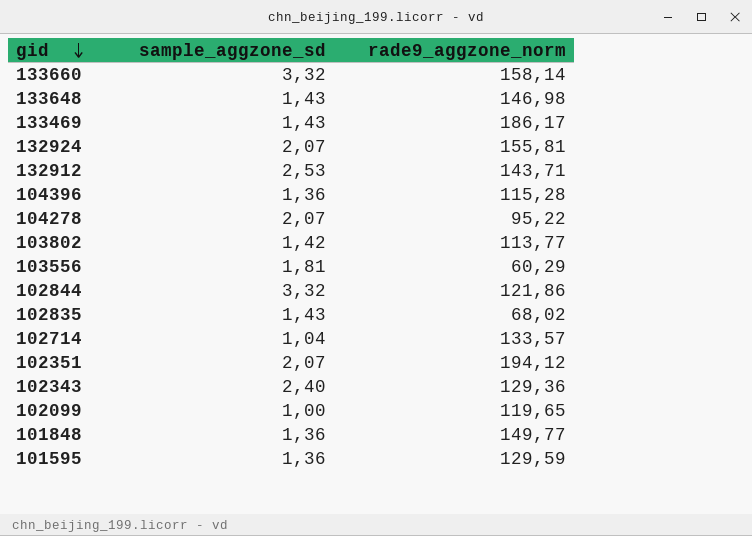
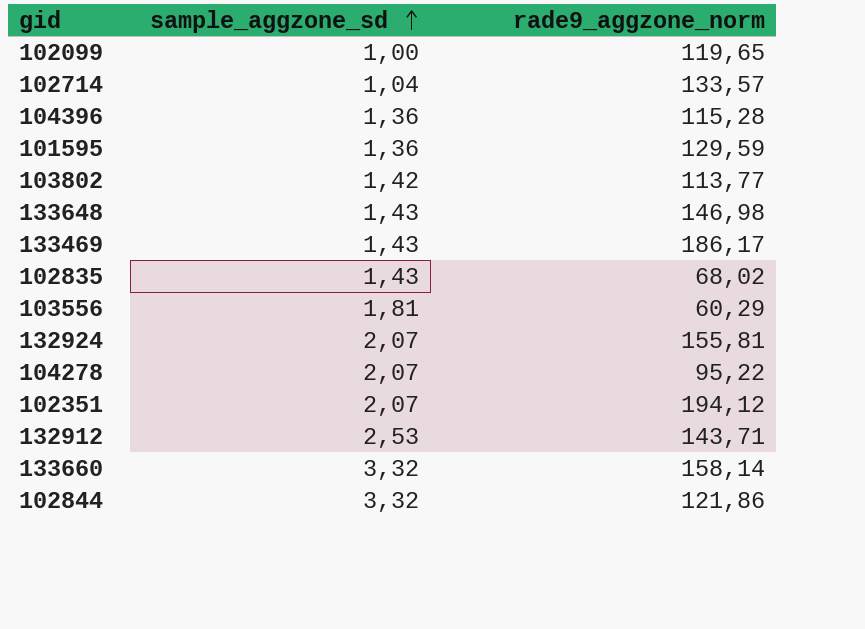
row order: gid descending -> sample_aggzone_sd ascending
row 102343: 2,40 | 129,36 -> none
row 101848: 1,36 | 149,77 -> none

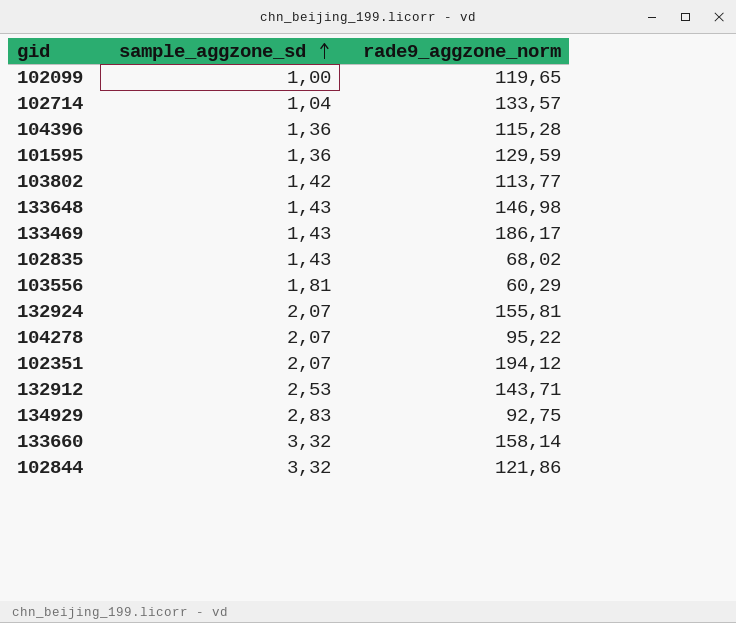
row 134929: none -> 2,83 | 92,75

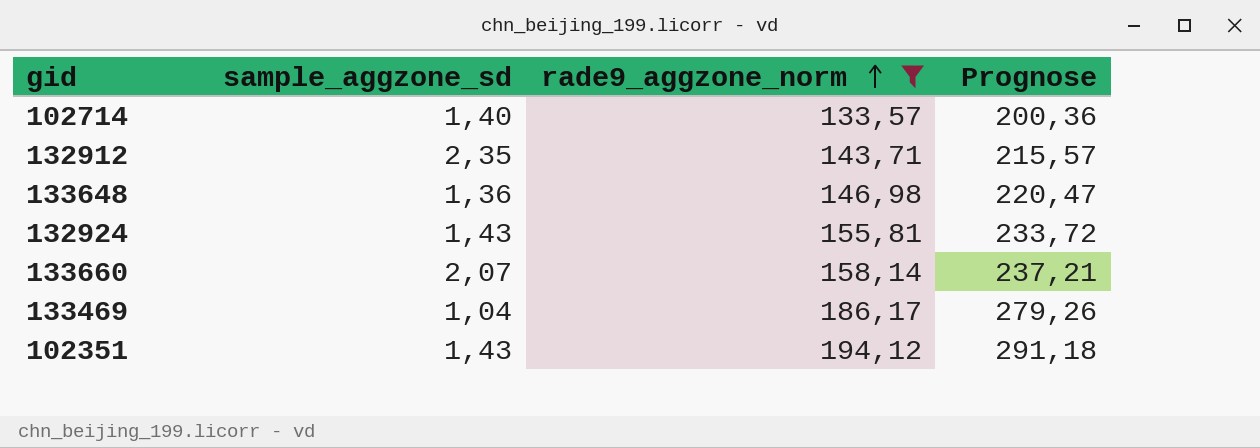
filter: none -> rade9_aggzone_norm >= 133,57
row order: sample_aggzone_sd ascending -> rade9_aggzone_norm ascending
column Prognose | formula: none -> [rade9_aggzone_norm] * 1,5
102714 | sample_aggzone_sd: 1,04 -> 1,40
132912 | sample_aggzone_sd: 2,53 -> 2,35
133648 | sample_aggzone_sd: 1,43 -> 1,36
132924 | sample_aggzone_sd: 2,07 -> 1,43
133660 | sample_aggzone_sd: 3,32 -> 2,07
133469 | sample_aggzone_sd: 1,43 -> 1,04
102351 | sample_aggzone_sd: 2,07 -> 1,43

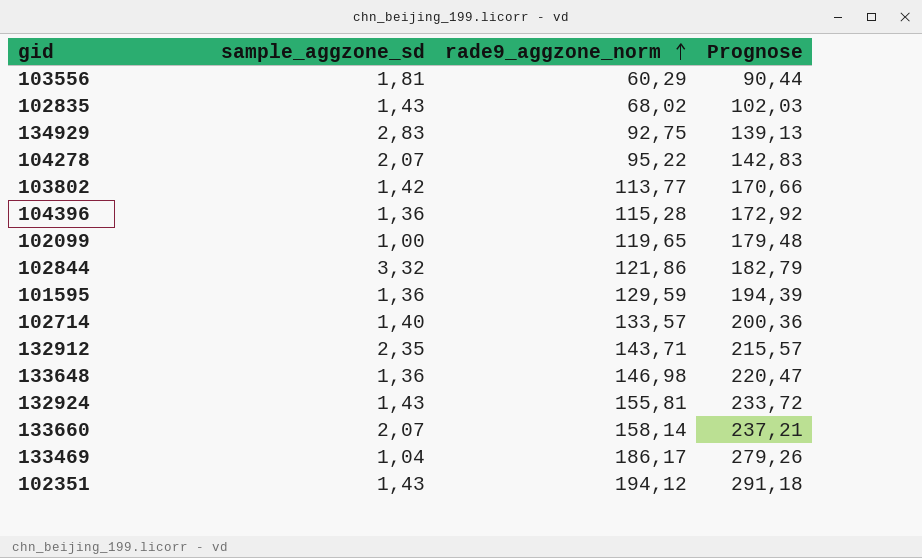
filter: rade9_aggzone_norm >= 133,57 -> none

